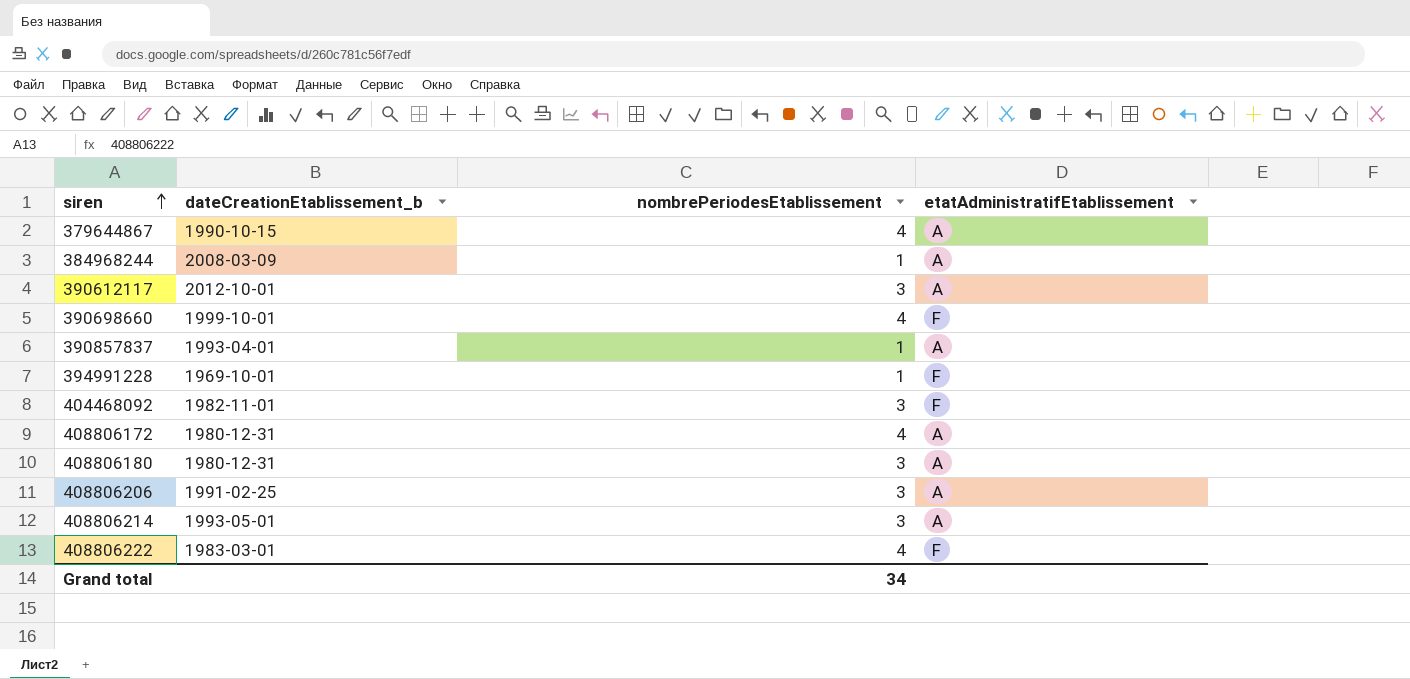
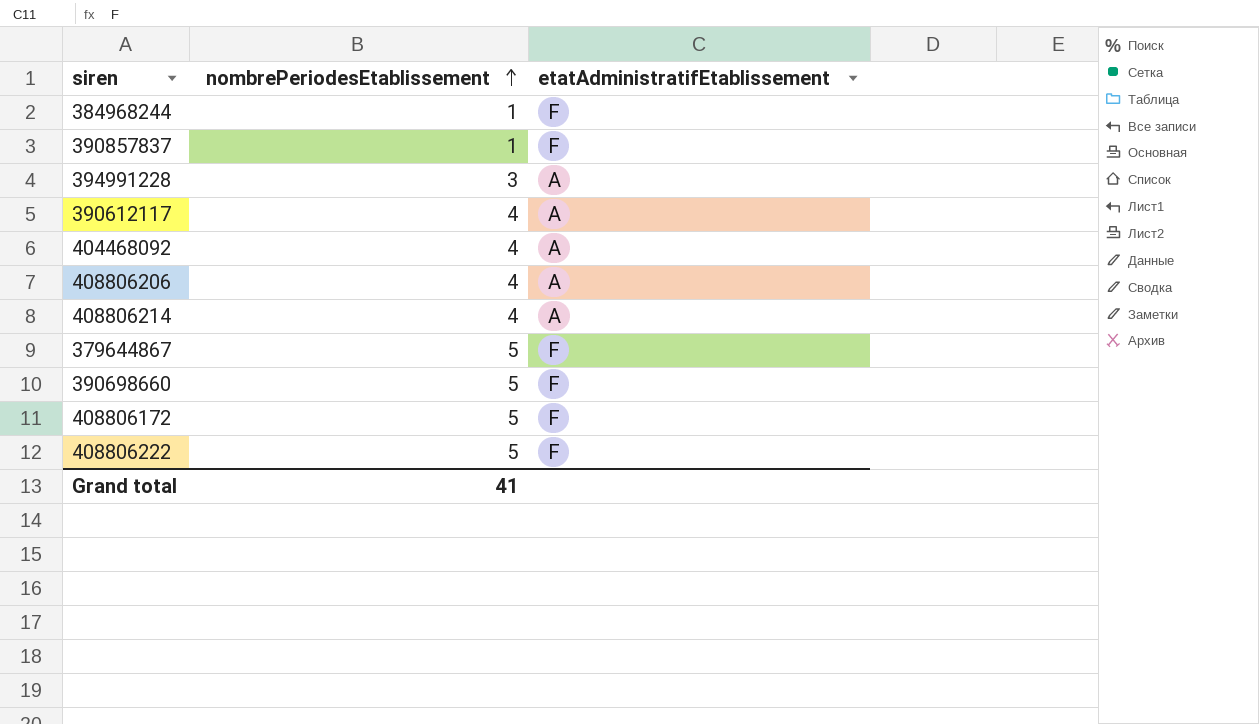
row order: siren ascending -> nombrePeriodesEtablissement ascending
column dateCreationEtablissement_b | position: 2 -> none
row 408806180: 1980-12-31 | 3 | A -> none
384968244 | etatAdministratifEtablissement: A -> F
390857837 | etatAdministratifEtablissement: A -> F
394991228 | nombrePeriodesEtablissement: 1 -> 3
394991228 | etatAdministratifEtablissement: F -> A
390612117 | nombrePeriodesEtablissement: 3 -> 4
404468092 | nombrePeriodesEtablissement: 3 -> 4
404468092 | etatAdministratifEtablissement: F -> A
408806206 | nombrePeriodesEtablissement: 3 -> 4
408806214 | nombrePeriodesEtablissement: 3 -> 4
379644867 | nombrePeriodesEtablissement: 4 -> 5
379644867 | etatAdministratifEtablissement: A -> F
390698660 | nombrePeriodesEtablissement: 4 -> 5
408806172 | nombrePeriodesEtablissement: 4 -> 5
408806172 | etatAdministratifEtablissement: A -> F
408806222 | nombrePeriodesEtablissement: 4 -> 5
Grand total | nombrePeriodesEtablissement: 34 -> 41

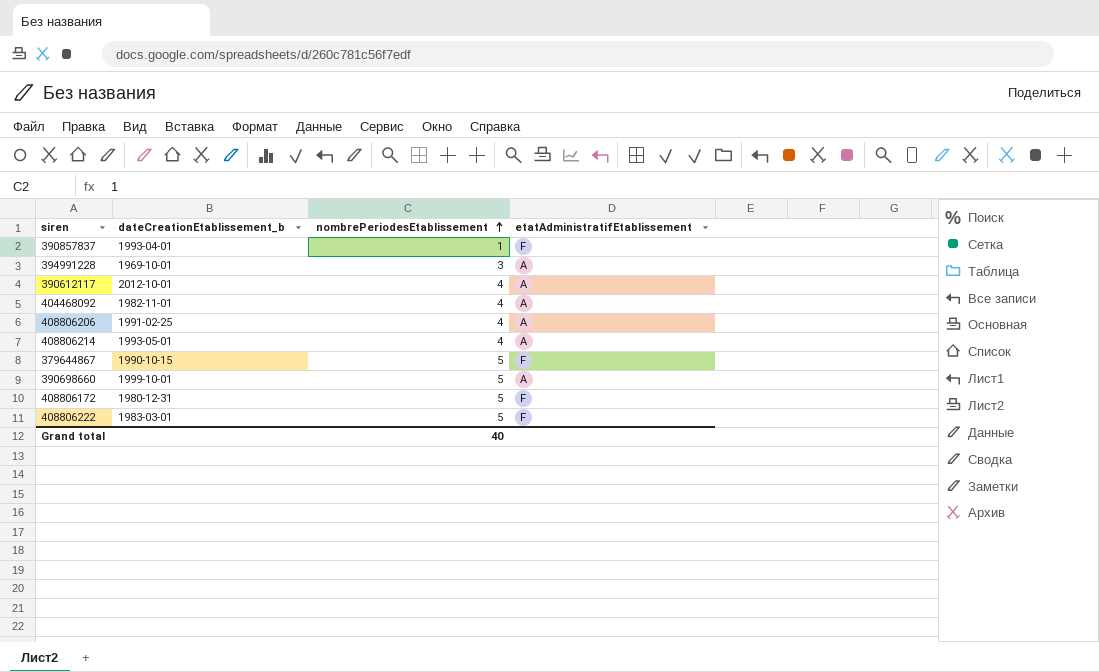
column dateCreationEtablissement_b | position: none -> 2
row 384968244: 1 | F -> none
390698660 | etatAdministratifEtablissement: F -> A
Grand total | nombrePeriodesEtablissement: 41 -> 40

